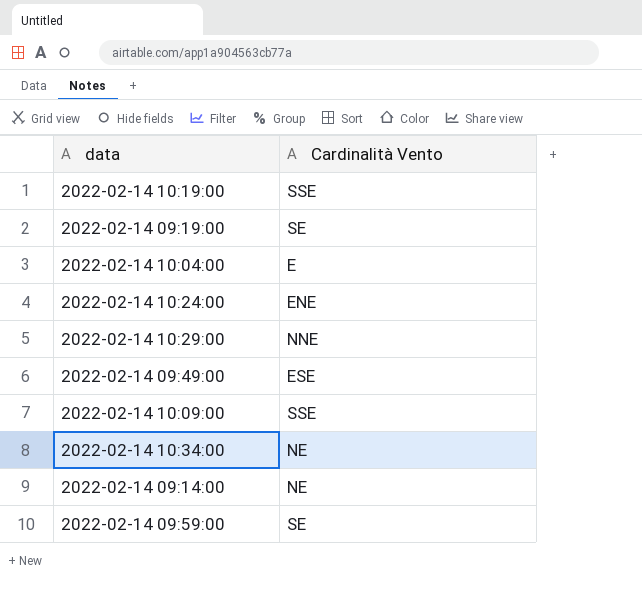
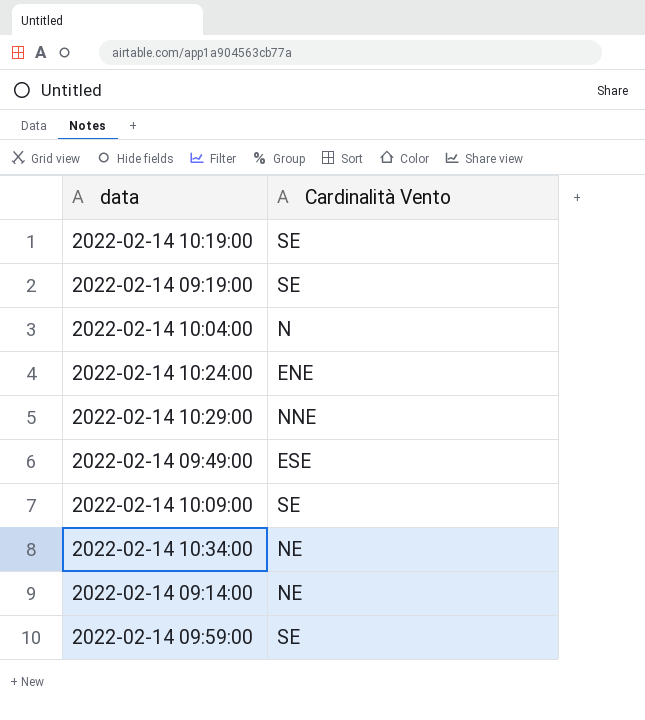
2022-02-14 10:19:00 | Cardinalità Vento: SSE -> SE
2022-02-14 10:04:00 | Cardinalità Vento: E -> N
2022-02-14 10:09:00 | Cardinalità Vento: SSE -> SE

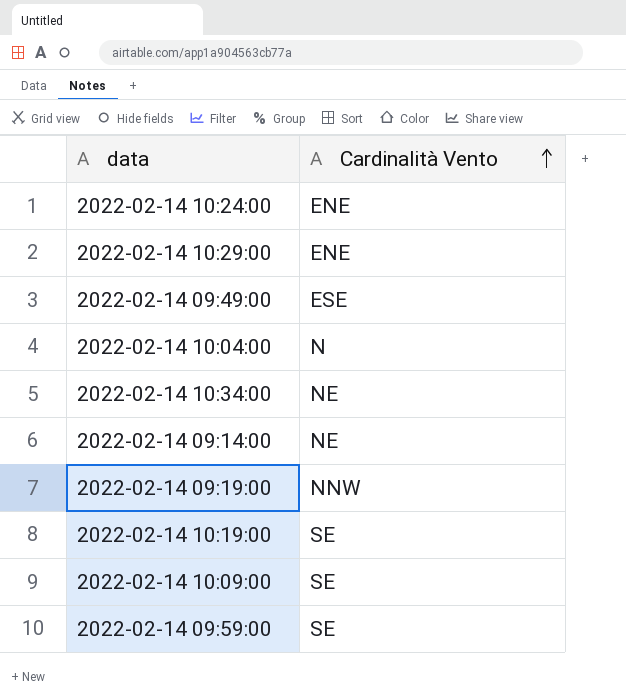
row order: none -> Cardinalità Vento ascending
2022-02-14 10:29:00 | Cardinalità Vento: NNE -> ENE
2022-02-14 09:19:00 | Cardinalità Vento: SE -> NNW

